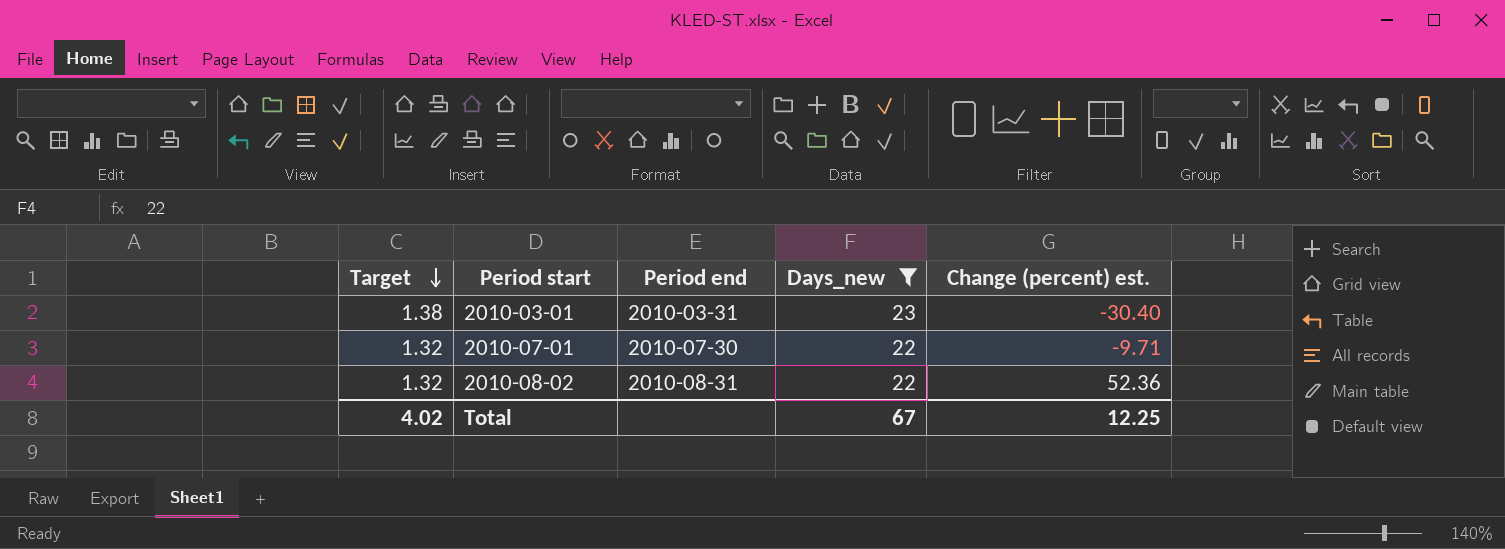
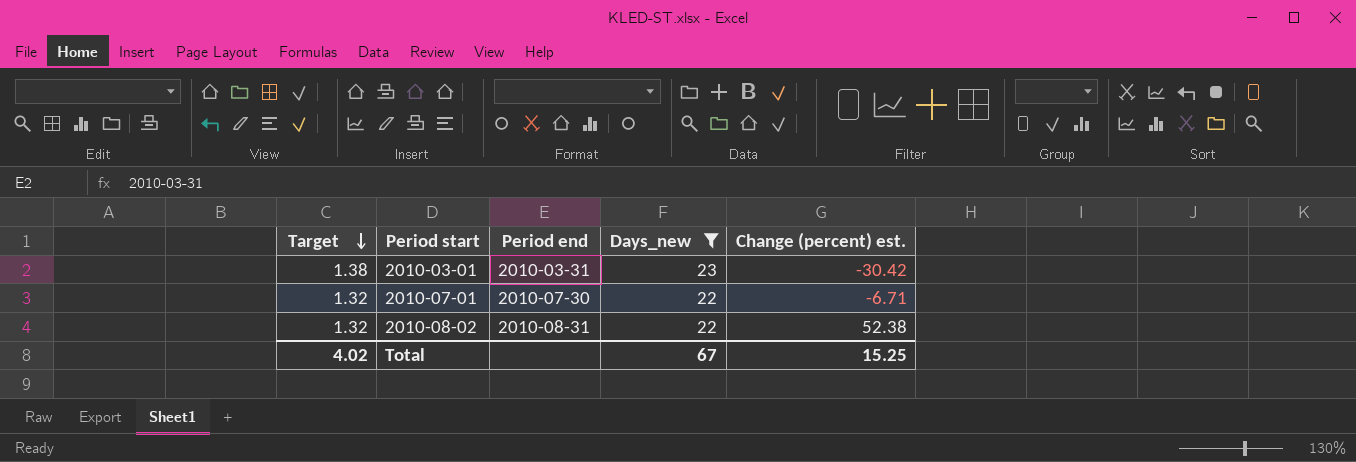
2010-03-01 | Change (percent) est.: -30.40 -> -30.42
2010-07-01 | Change (percent) est.: -9.71 -> -6.71
2010-08-02 | Change (percent) est.: 52.36 -> 52.38
Total | Change (percent) est.: 12.25 -> 15.25

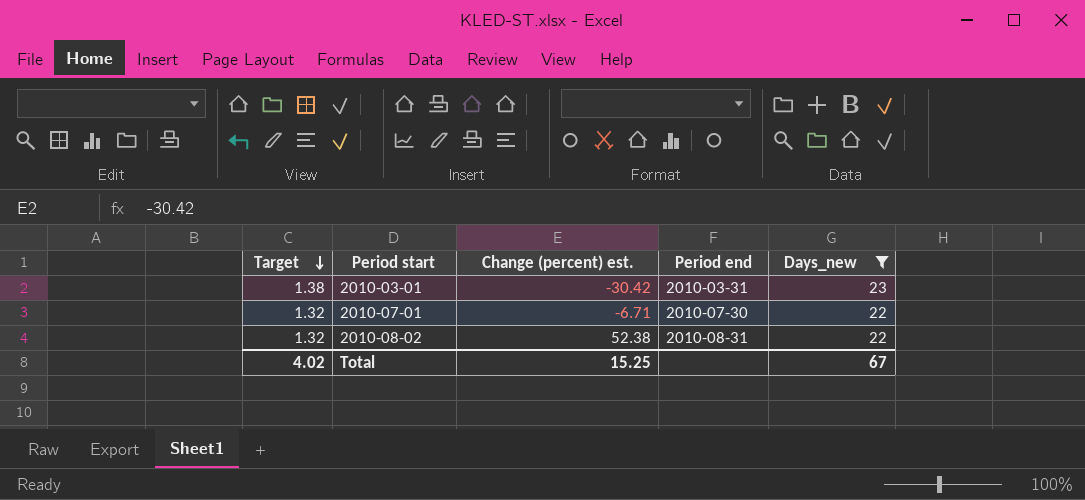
column Change (percent) est. | position: 5 -> 3

